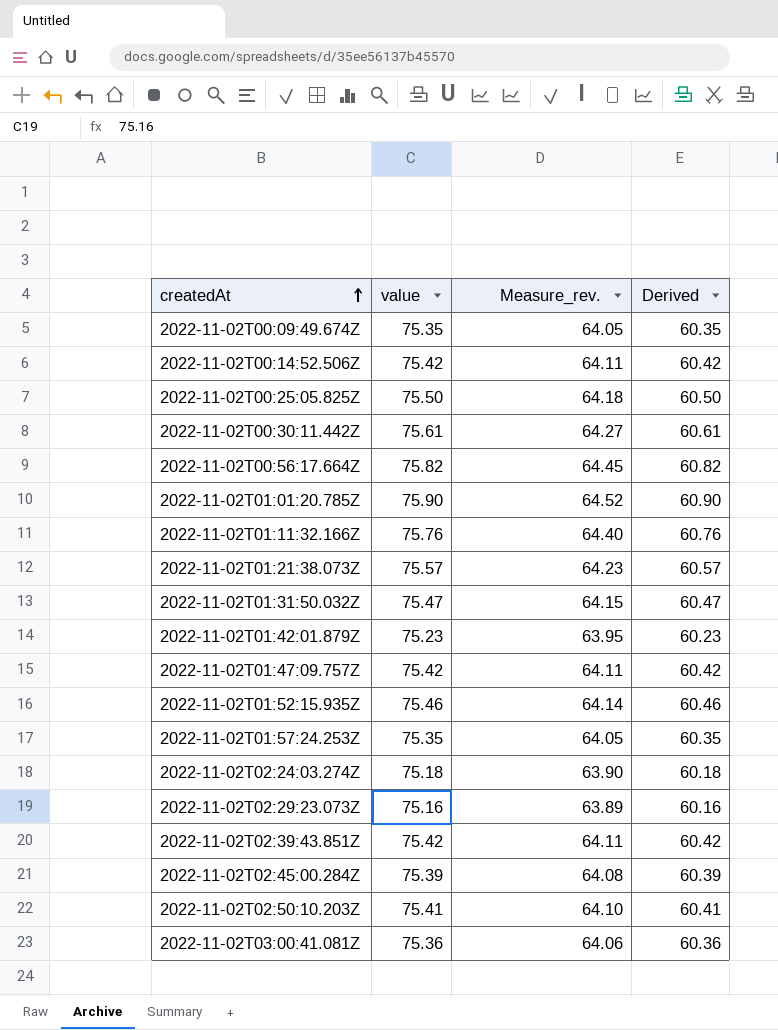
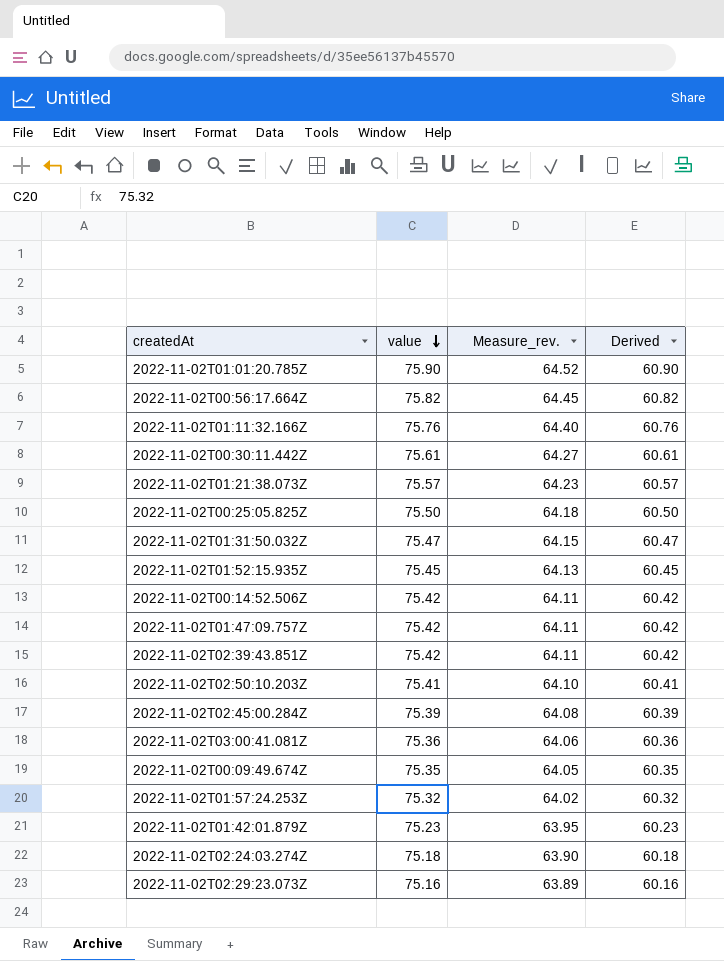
row order: createdAt ascending -> value descending
2022-11-02T01:52:15.935Z | value: 75.46 -> 75.45
2022-11-02T01:52:15.935Z | Measure_rev.: 64.14 -> 64.13
2022-11-02T01:52:15.935Z | Derived: 60.46 -> 60.45
2022-11-02T01:57:24.253Z | value: 75.35 -> 75.32
2022-11-02T01:57:24.253Z | Measure_rev.: 64.05 -> 64.02
2022-11-02T01:57:24.253Z | Derived: 60.35 -> 60.32

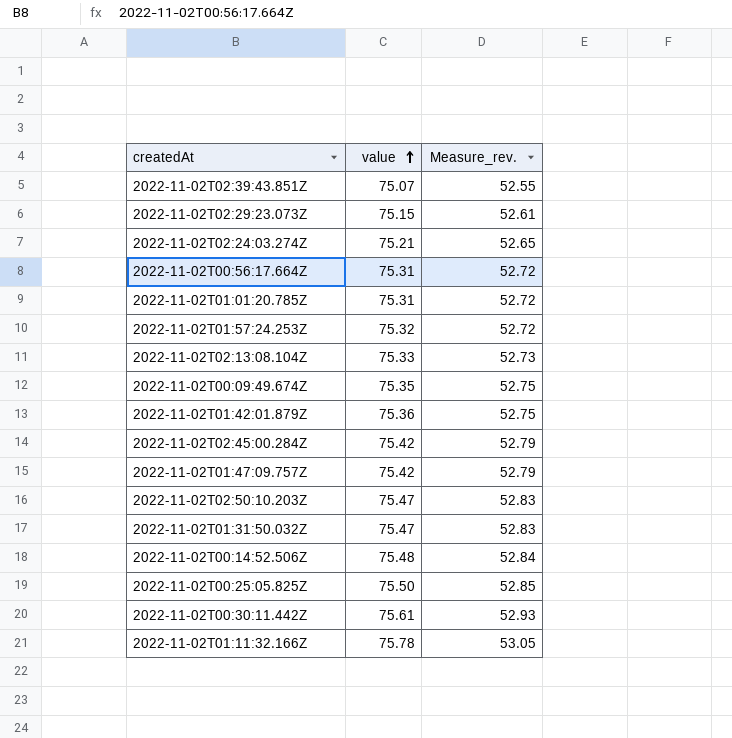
row order: value descending -> value ascending
column Derived | formula: [value] - 15 -> none
column Measure_rev. | formula: [value] * 0.85 -> [value] * 0.7
row 2022-11-02T01:21:38.073Z: 75.57 | 64.23 | 60.57 -> none
row 2022-11-02T01:52:15.935Z: 75.45 | 64.13 | 60.45 -> none
row 2022-11-02T03:00:41.081Z: 75.36 | 64.06 | 60.36 -> none
2022-11-02T02:39:43.851Z | value: 75.42 -> 75.07
2022-11-02T02:29:23.073Z | value: 75.16 -> 75.15
2022-11-02T02:24:03.274Z | value: 75.18 -> 75.21
2022-11-02T00:56:17.664Z | value: 75.82 -> 75.31
2022-11-02T01:01:20.785Z | value: 75.90 -> 75.31
row 2022-11-02T02:13:08.104Z: none -> 75.33 | 52.73
2022-11-02T01:42:01.879Z | value: 75.23 -> 75.36
2022-11-02T02:45:00.284Z | value: 75.39 -> 75.42
2022-11-02T02:50:10.203Z | value: 75.41 -> 75.47
2022-11-02T00:14:52.506Z | value: 75.42 -> 75.48
2022-11-02T01:11:32.166Z | value: 75.76 -> 75.78

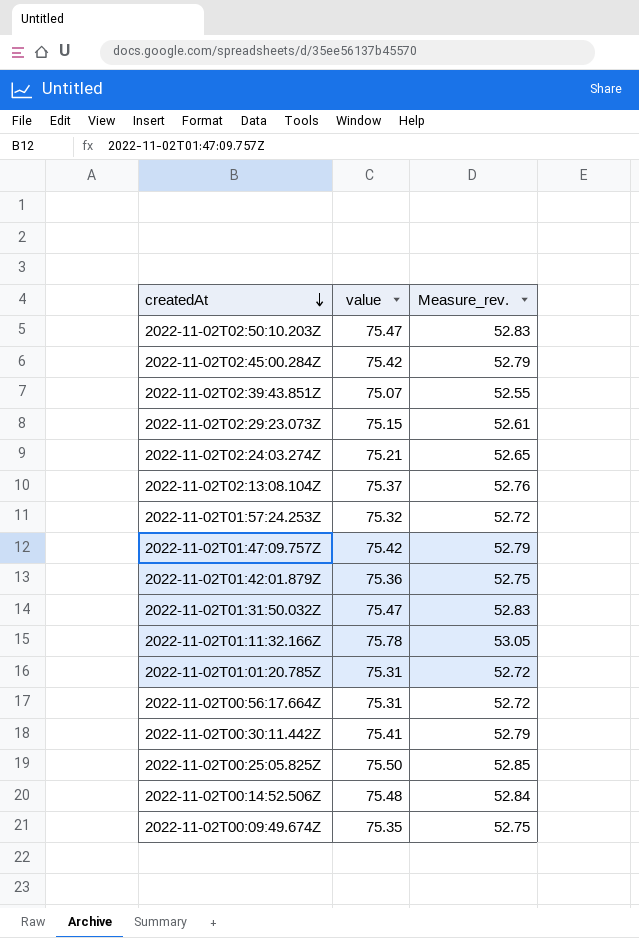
row order: value ascending -> createdAt descending
2022-11-02T02:13:08.104Z | value: 75.33 -> 75.37
2022-11-02T02:13:08.104Z | Measure_rev.: 52.73 -> 52.76
2022-11-02T00:30:11.442Z | value: 75.61 -> 75.41
2022-11-02T00:30:11.442Z | Measure_rev.: 52.93 -> 52.79

